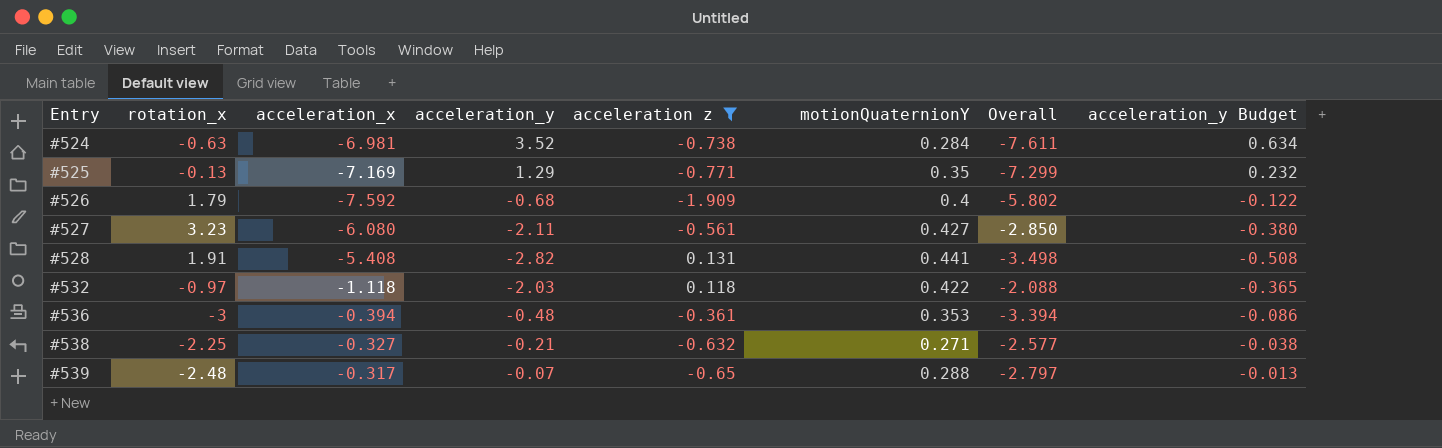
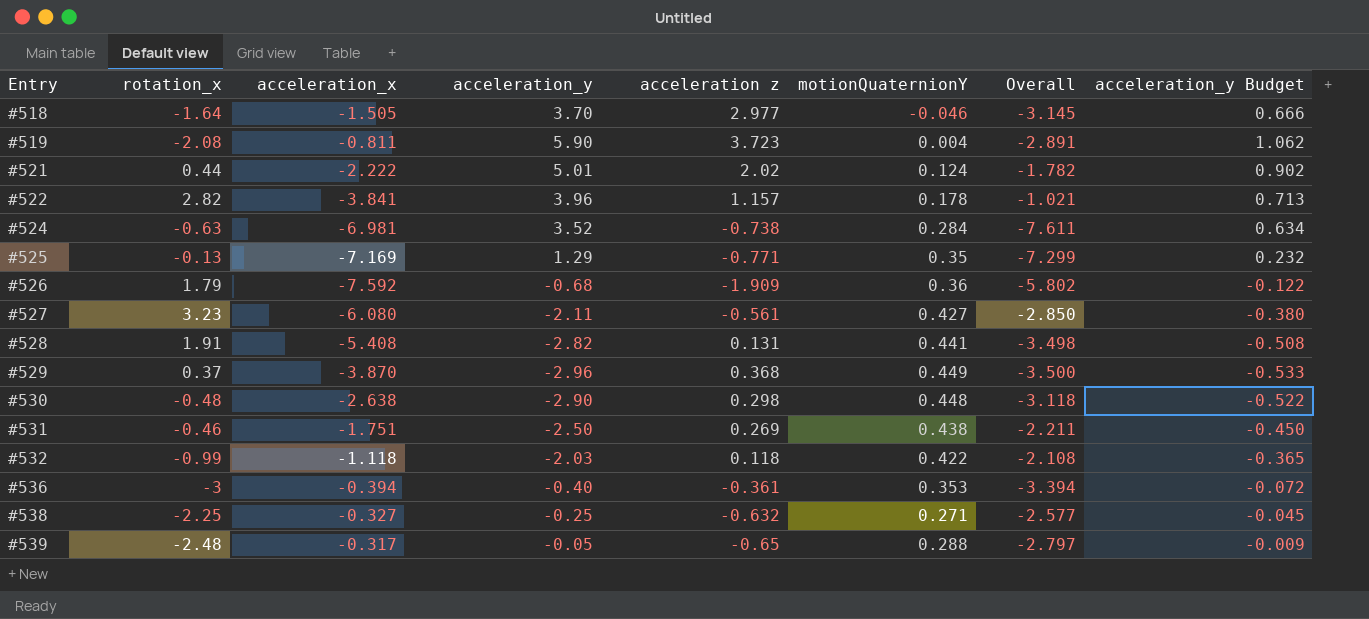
filter: acceleration z <= 0.131 -> none
#526 | motionQuaternionY: 0.4 -> 0.36
#532 | rotation_x: -0.97 -> -0.99
#532 | Overall: -2.088 -> -2.108
#536 | acceleration_y: -0.48 -> -0.40
#536 | acceleration_y Budget: -0.086 -> -0.072
#538 | acceleration_y: -0.21 -> -0.25
#538 | acceleration_y Budget: -0.038 -> -0.045
#539 | acceleration_y: -0.07 -> -0.05
#539 | acceleration_y Budget: -0.013 -> -0.009

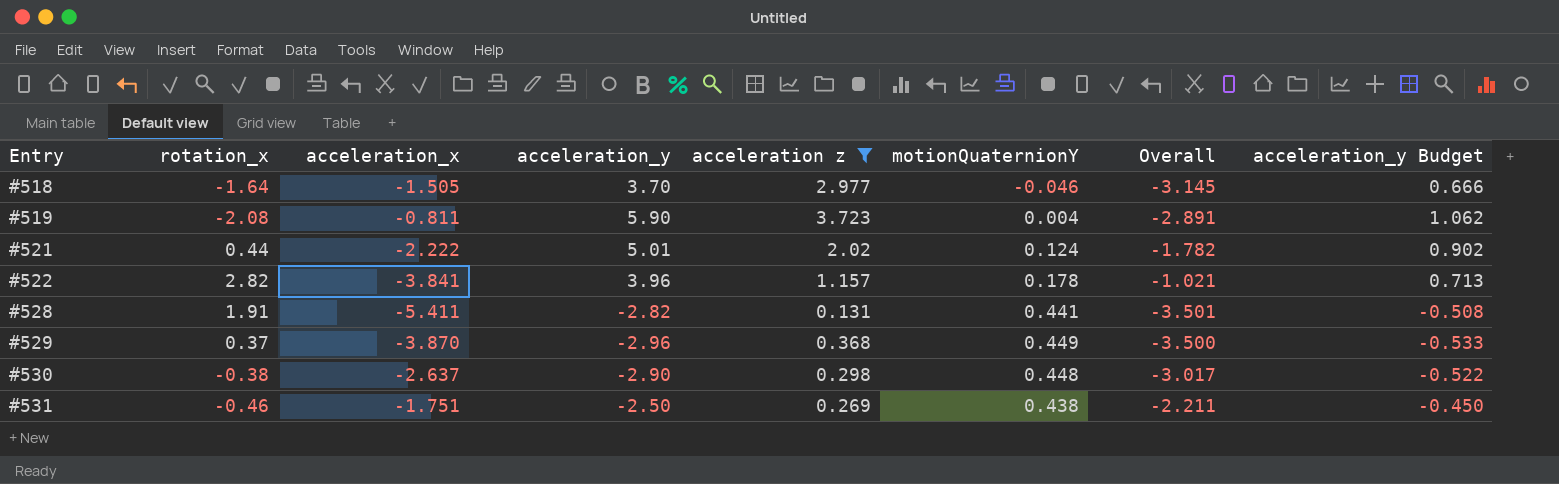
filter: none -> acceleration z >= 0.131
#528 | acceleration_x: -5.408 -> -5.411
#528 | Overall: -3.498 -> -3.501
#530 | rotation_x: -0.48 -> -0.38
#530 | acceleration_x: -2.638 -> -2.637
#530 | Overall: -3.118 -> -3.017

